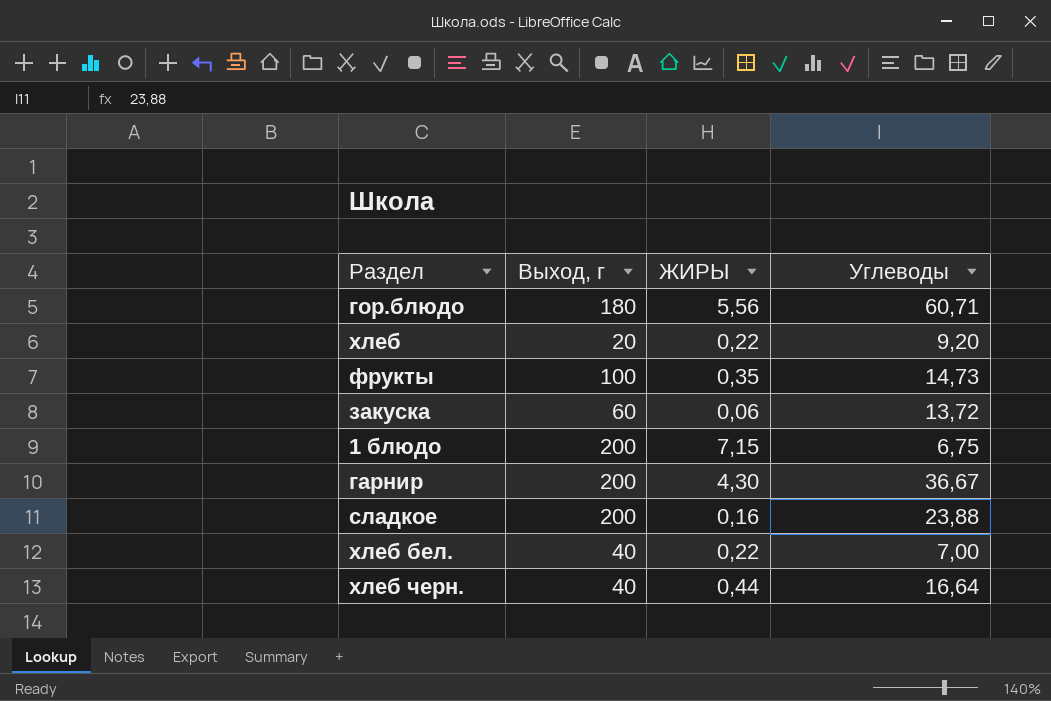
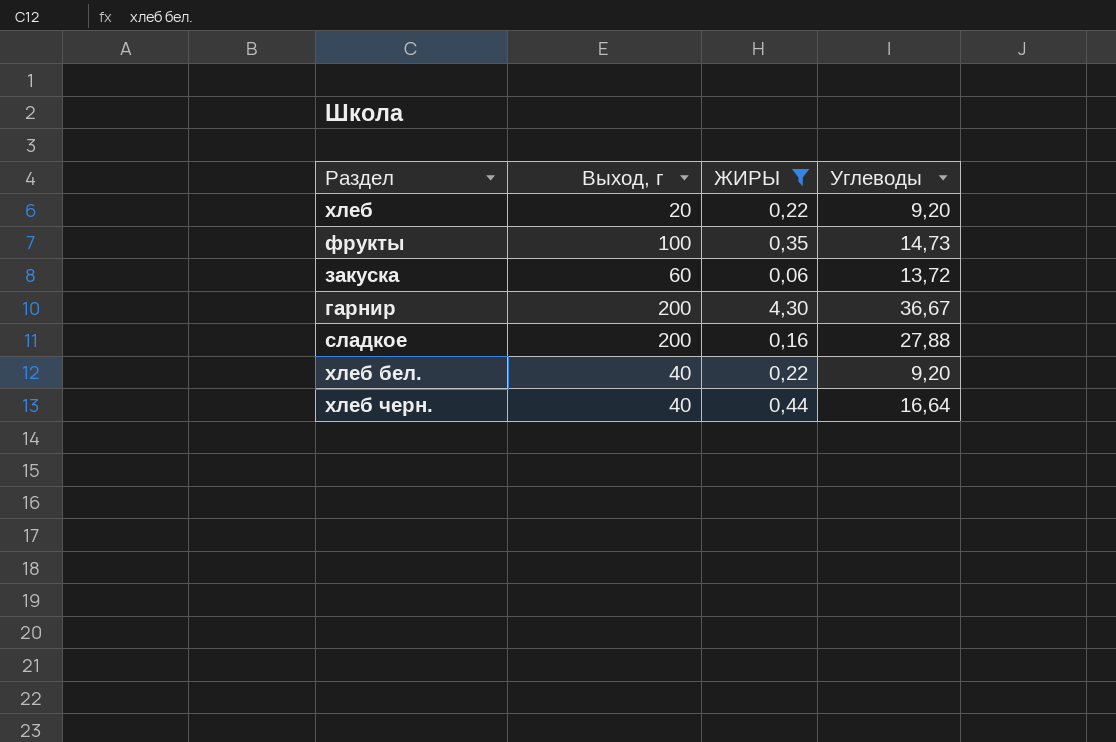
filter: none -> ЖИРЫ <= 4,30
сладкое | Углеводы: 23,88 -> 27,88
хлеб бел. | Углеводы: 7,00 -> 9,20

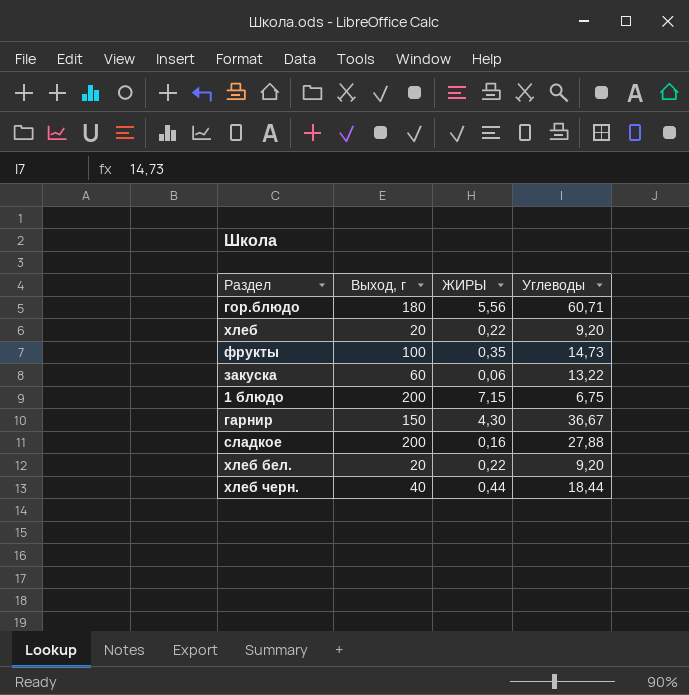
filter: ЖИРЫ <= 4,30 -> none
закуска | Углеводы: 13,72 -> 13,22
гарнир | Выход, г: 200 -> 150
хлеб бел. | Выход, г: 40 -> 20
хлеб черн. | Углеводы: 16,64 -> 18,44

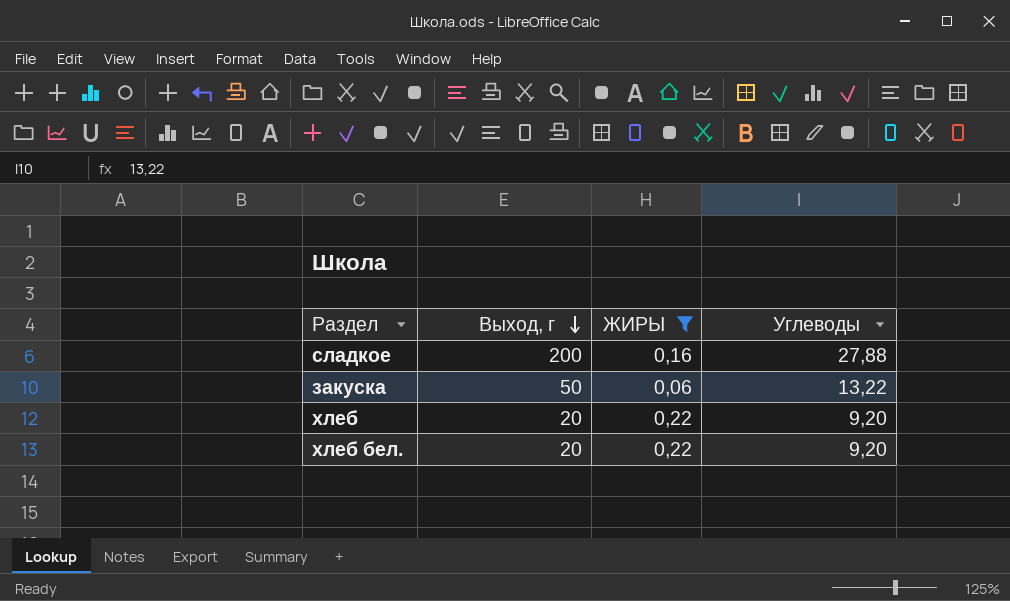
filter: none -> ЖИРЫ <= 0,22
row order: none -> Выход, г descending
закуска | Выход, г: 60 -> 50

